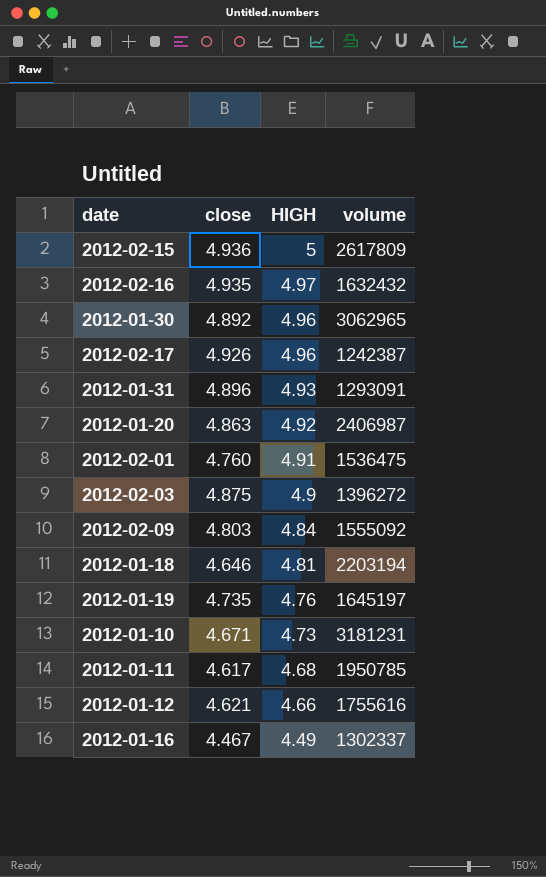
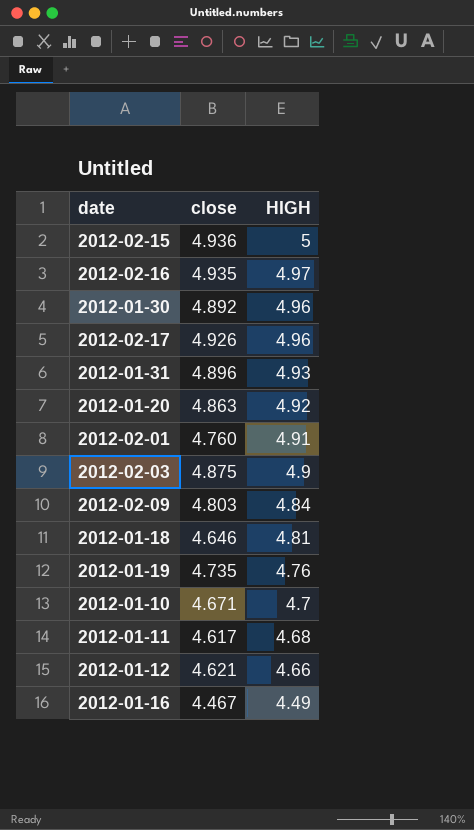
column volume | position: 4 -> none
2012-01-10 | HIGH: 4.73 -> 4.7

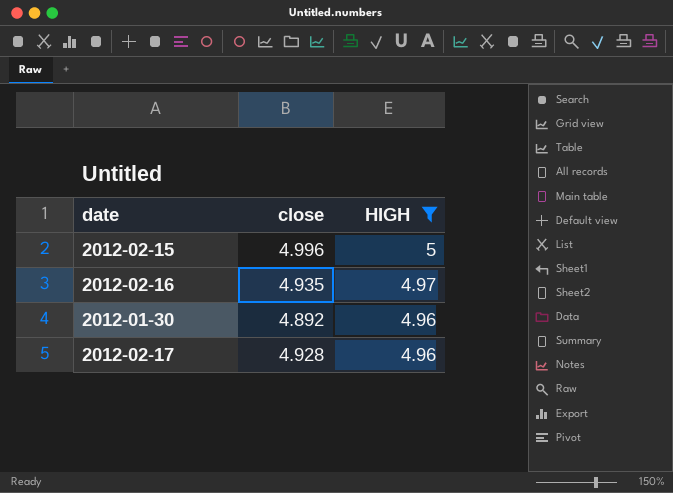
filter: none -> HIGH >= 4.96
2012-02-15 | close: 4.936 -> 4.996
2012-02-17 | close: 4.926 -> 4.928

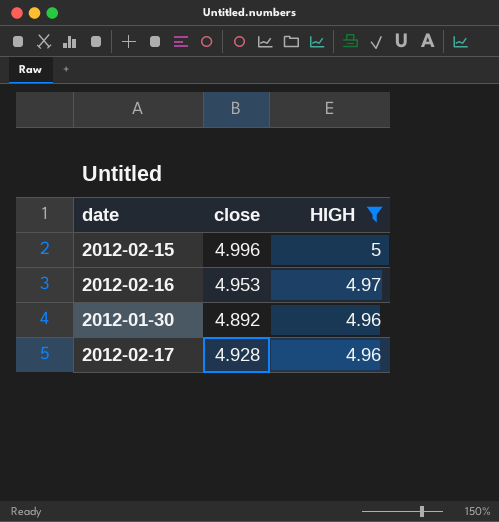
2012-02-16 | close: 4.935 -> 4.953

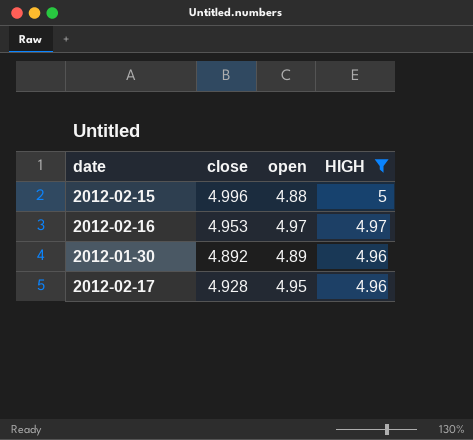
column open | position: none -> 3

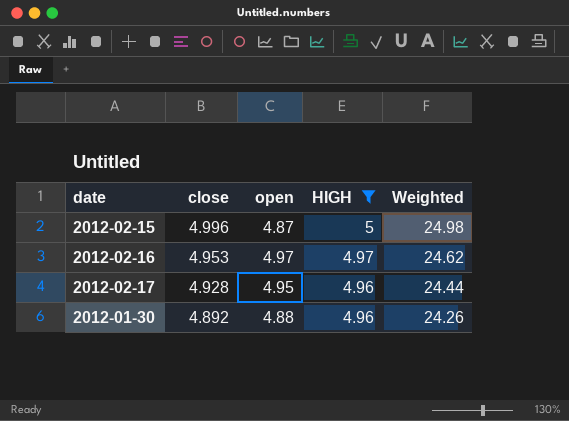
row order: HIGH descending -> close descending
column Weighted | formula: none -> [close] * [HIGH]
2012-02-15 | open: 4.88 -> 4.87
2012-01-30 | open: 4.89 -> 4.88

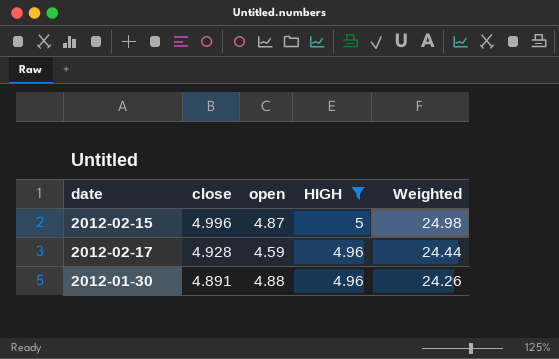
row 2012-02-16: 4.953 | 4.97 | 4.97 | 24.62 -> none
2012-02-17 | open: 4.95 -> 4.59
2012-01-30 | close: 4.892 -> 4.891

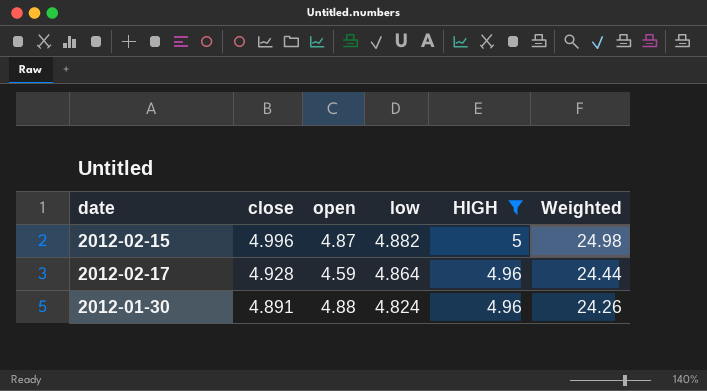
column low | position: none -> 4

